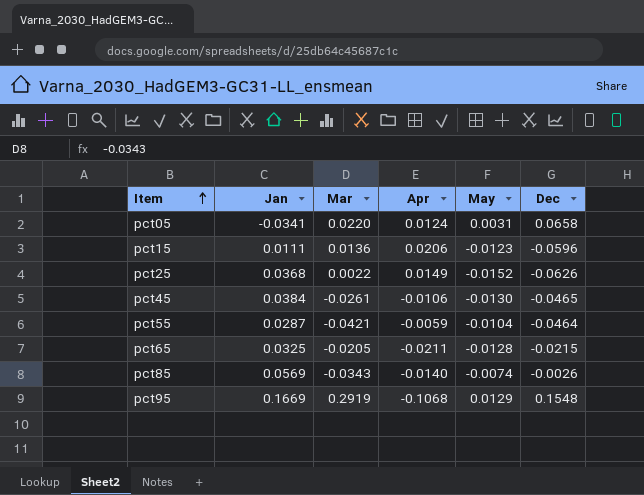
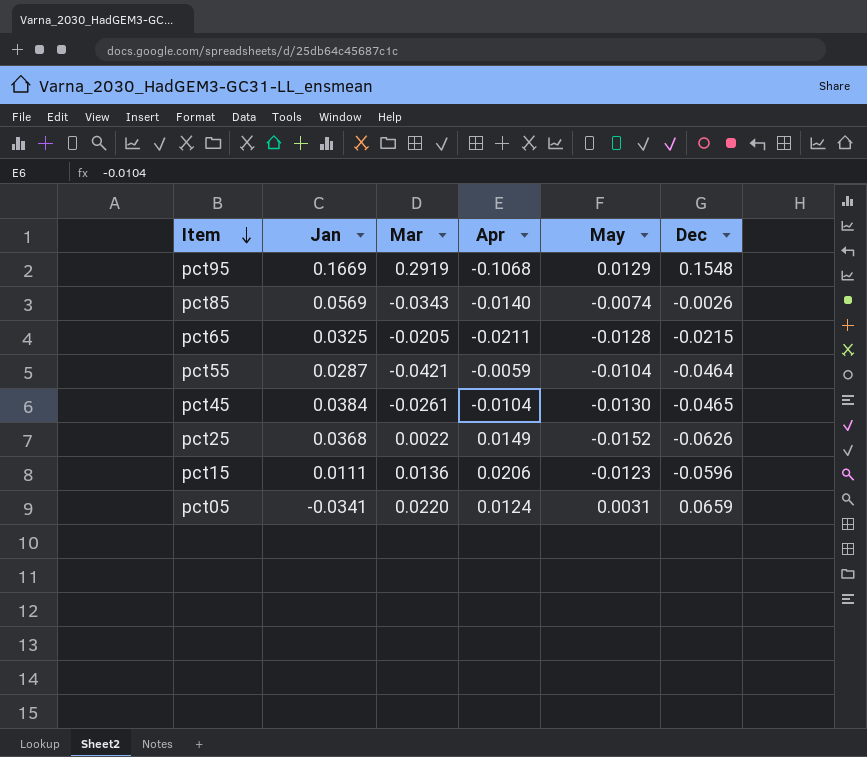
row order: Item ascending -> Item descending
pct45 | Apr: -0.0106 -> -0.0104
pct05 | Dec: 0.0658 -> 0.0659

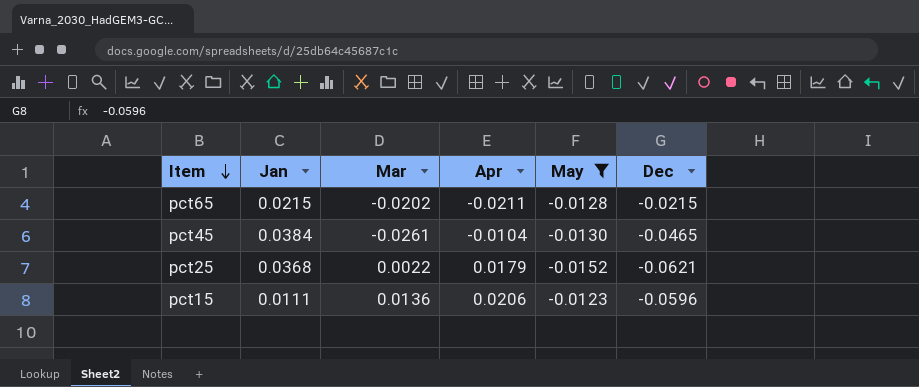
filter: none -> May <= -0.0123
pct65 | Jan: 0.0325 -> 0.0215
pct65 | Mar: -0.0205 -> -0.0202
pct25 | Apr: 0.0149 -> 0.0179
pct25 | Dec: -0.0626 -> -0.0621

